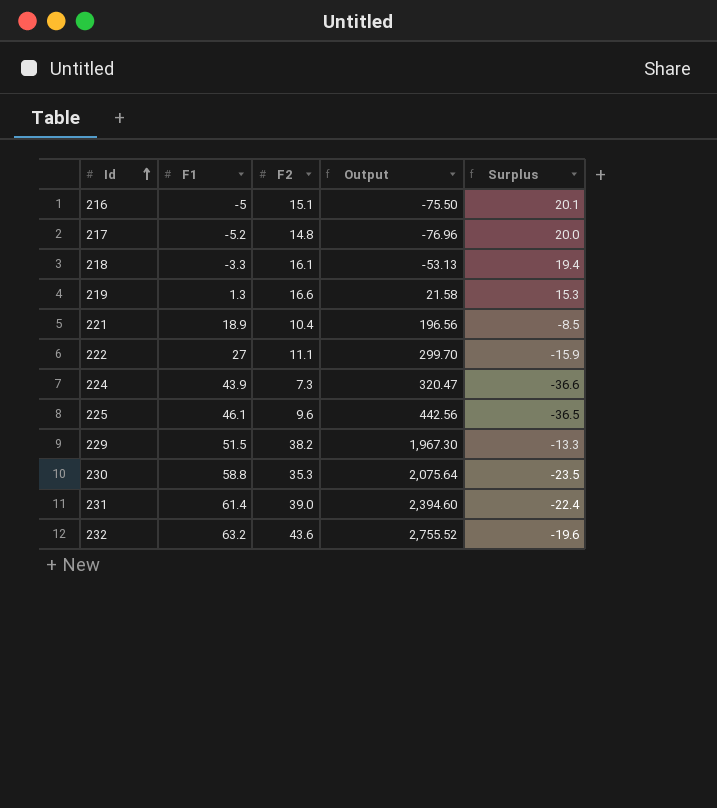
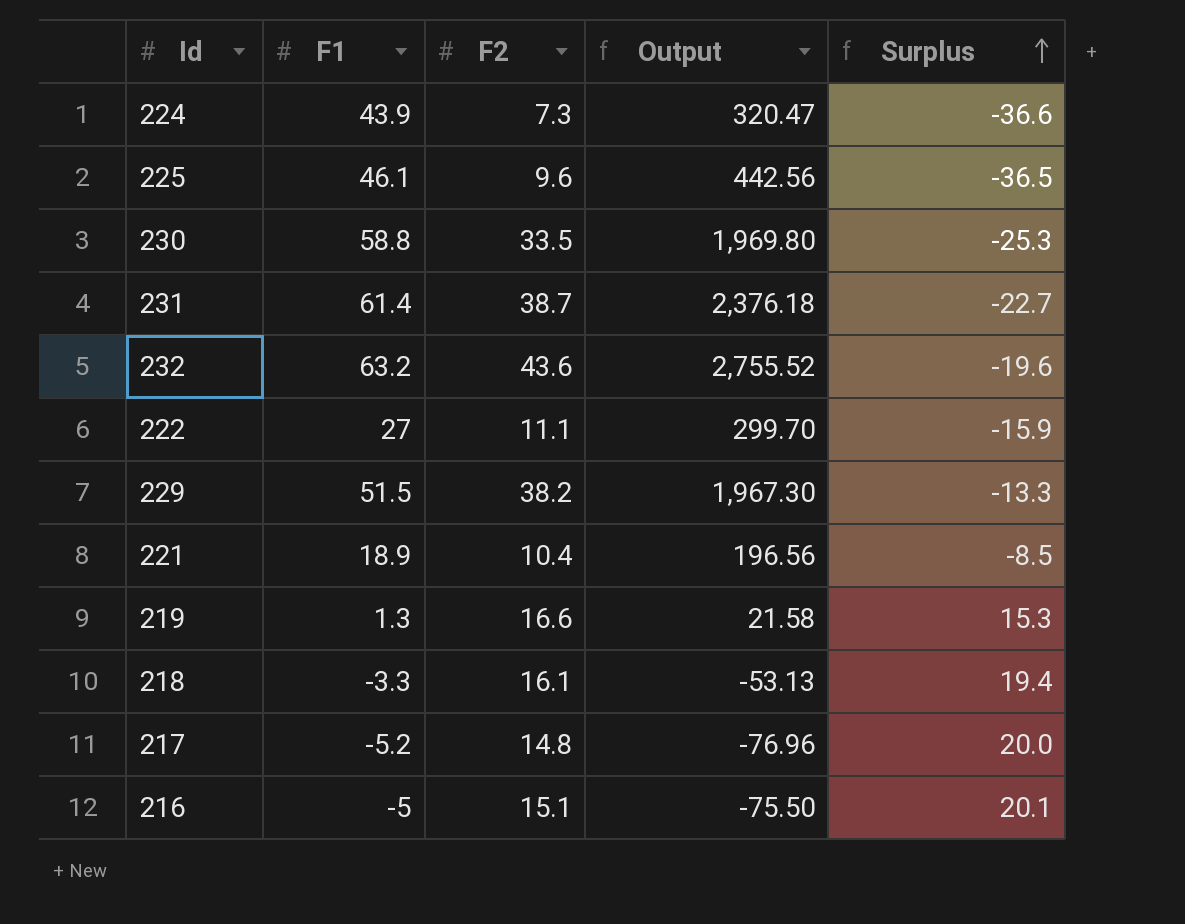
row order: Id ascending -> Surplus ascending
230 | F2: 35.3 -> 33.5
230 | Output: 2,075.64 -> 1,969.80
230 | Surplus: -23.5 -> -25.3
231 | F2: 39.0 -> 38.7
231 | Output: 2,394.60 -> 2,376.18
231 | Surplus: -22.4 -> -22.7

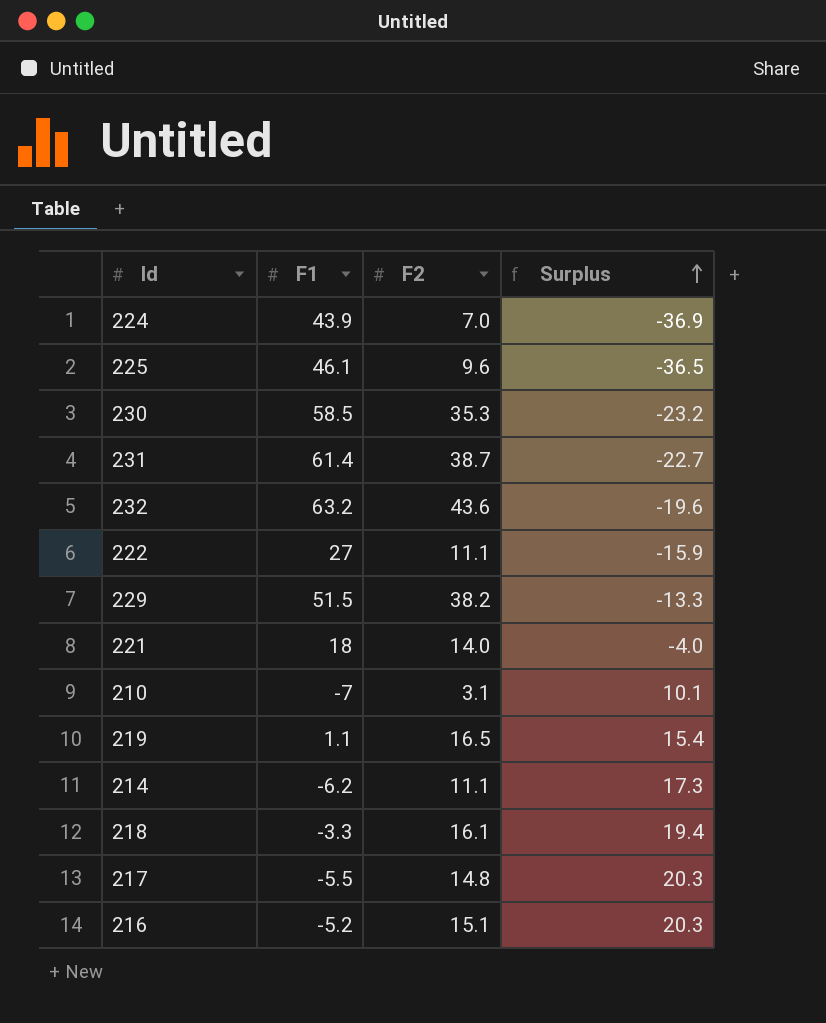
column Output | formula: [F1] * [F2] -> none
224 | F2: 7.3 -> 7.0
224 | Surplus: -36.6 -> -36.9
230 | F1: 58.8 -> 58.5
230 | F2: 33.5 -> 35.3
230 | Surplus: -25.3 -> -23.2
221 | F1: 18.9 -> 18
221 | F2: 10.4 -> 14.0
221 | Surplus: -8.5 -> -4.0
row 210: none -> -7 | 3.1 | 10.1
219 | F1: 1.3 -> 1.1
219 | F2: 16.6 -> 16.5
219 | Surplus: 15.3 -> 15.4
row 214: none -> -6.2 | 11.1 | 17.3
217 | F1: -5.2 -> -5.5
217 | Surplus: 20.0 -> 20.3
216 | F1: -5 -> -5.2
216 | Surplus: 20.1 -> 20.3

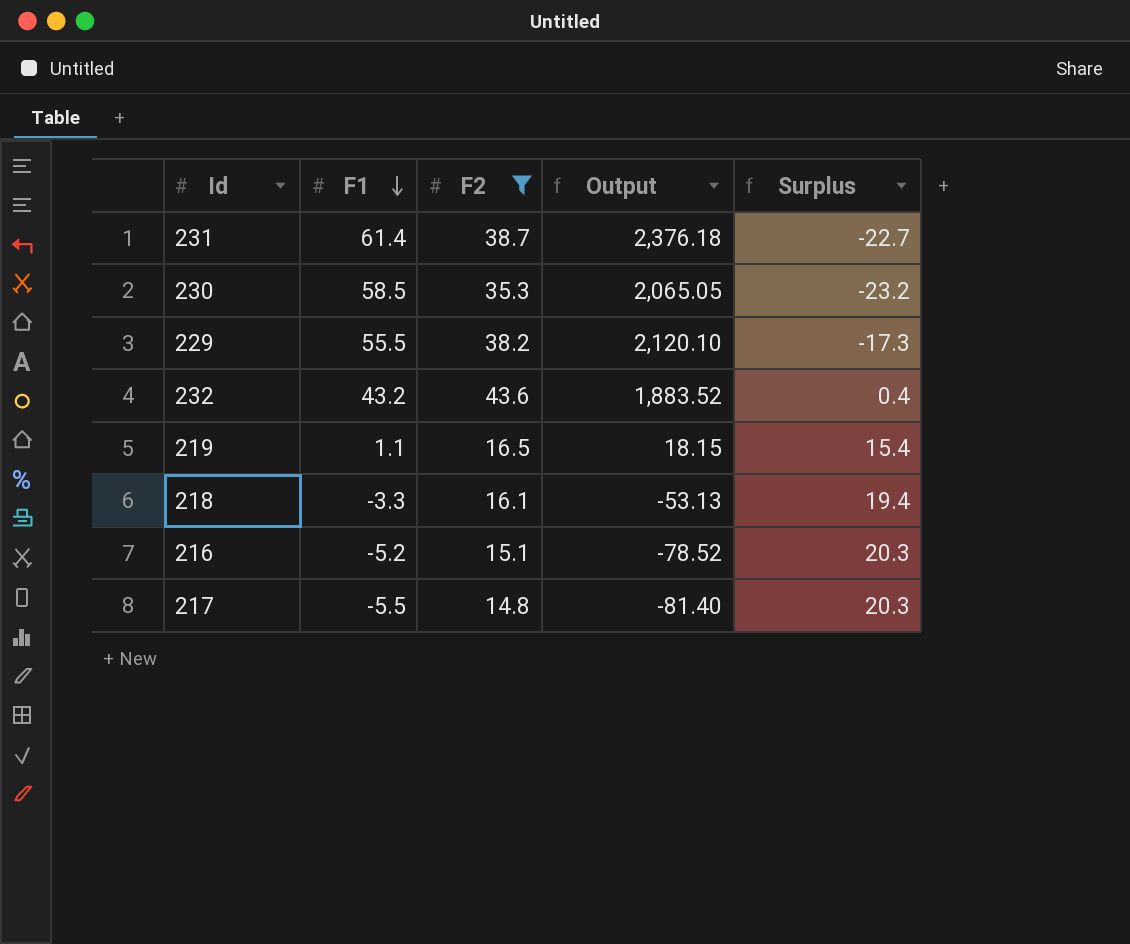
filter: none -> F2 >= 14.8
row order: Surplus ascending -> F1 descending
column Output | formula: none -> [F1] * [F2]
229 | F1: 51.5 -> 55.5
229 | Surplus: -13.3 -> -17.3
232 | F1: 63.2 -> 43.2
232 | Surplus: -19.6 -> 0.4

